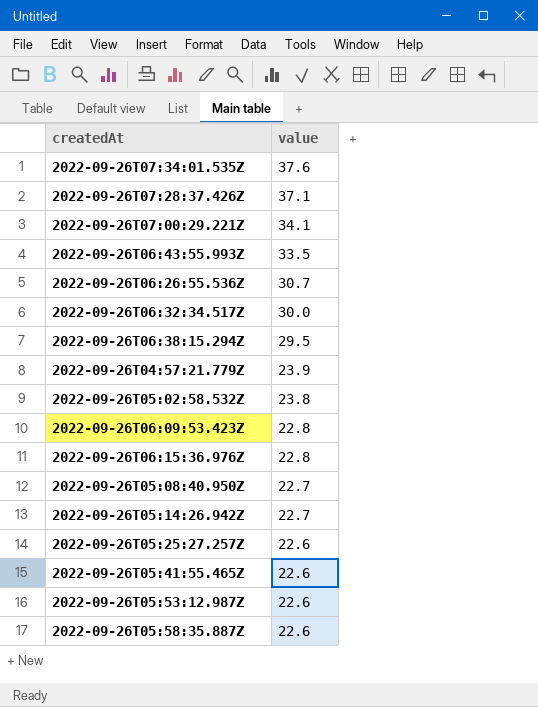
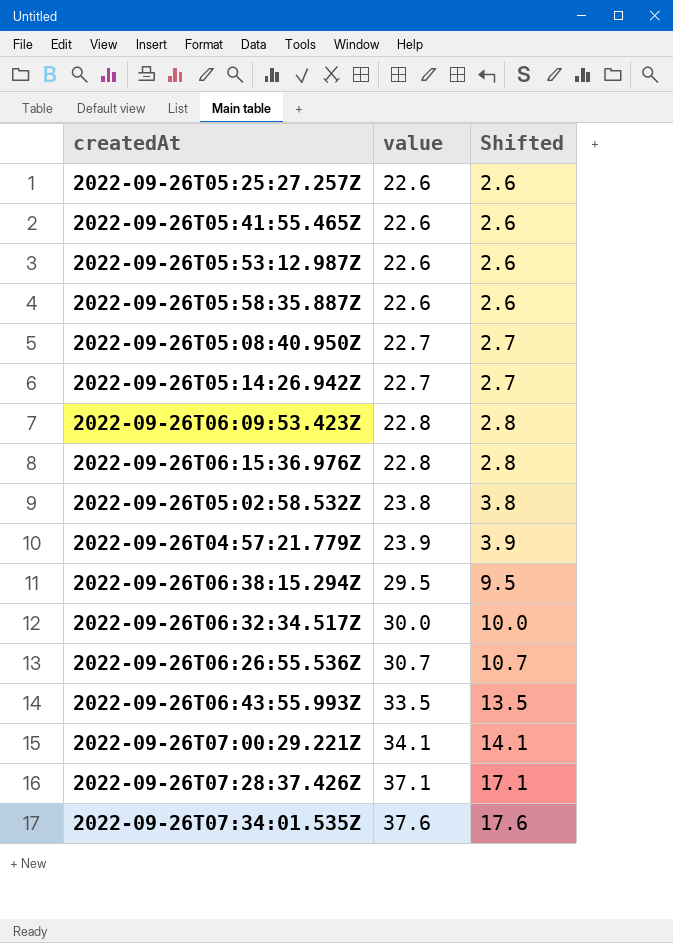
row order: value descending -> value ascending
column Shifted | formula: none -> [value] - 20

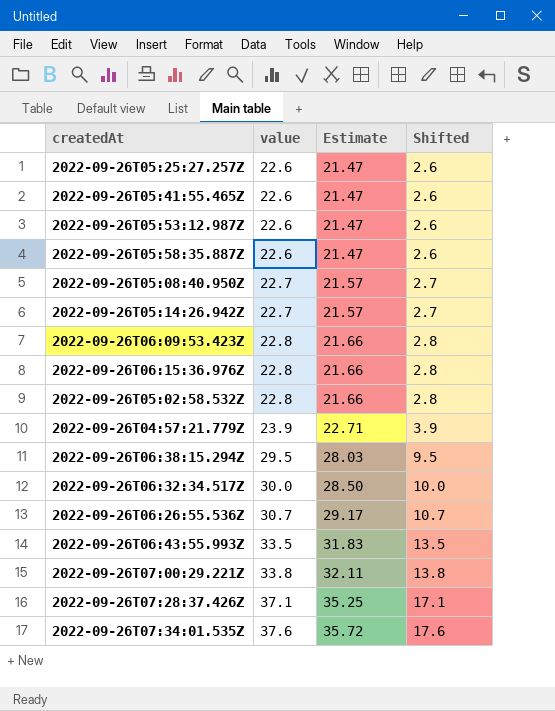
column Estimate | formula: none -> [value] * 0.95
2022-09-26T05:02:58.532Z | value: 23.8 -> 22.8
2022-09-26T05:02:58.532Z | Shifted: 3.8 -> 2.8
2022-09-26T07:00:29.221Z | value: 34.1 -> 33.8
2022-09-26T07:00:29.221Z | Shifted: 14.1 -> 13.8

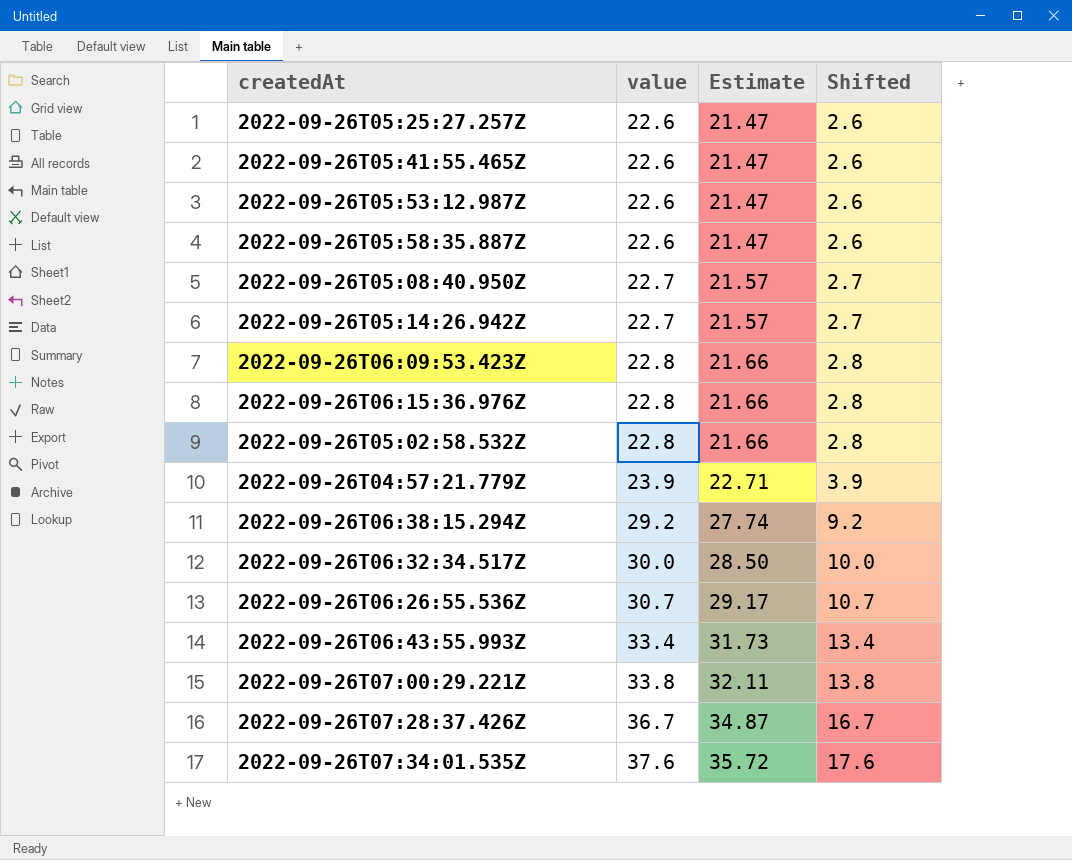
2022-09-26T06:38:15.294Z | value: 29.5 -> 29.2
2022-09-26T06:38:15.294Z | Estimate: 28.03 -> 27.74
2022-09-26T06:38:15.294Z | Shifted: 9.5 -> 9.2
2022-09-26T06:43:55.993Z | value: 33.5 -> 33.4
2022-09-26T06:43:55.993Z | Estimate: 31.83 -> 31.73
2022-09-26T06:43:55.993Z | Shifted: 13.5 -> 13.4
2022-09-26T07:28:37.426Z | value: 37.1 -> 36.7
2022-09-26T07:28:37.426Z | Estimate: 35.25 -> 34.87
2022-09-26T07:28:37.426Z | Shifted: 17.1 -> 16.7

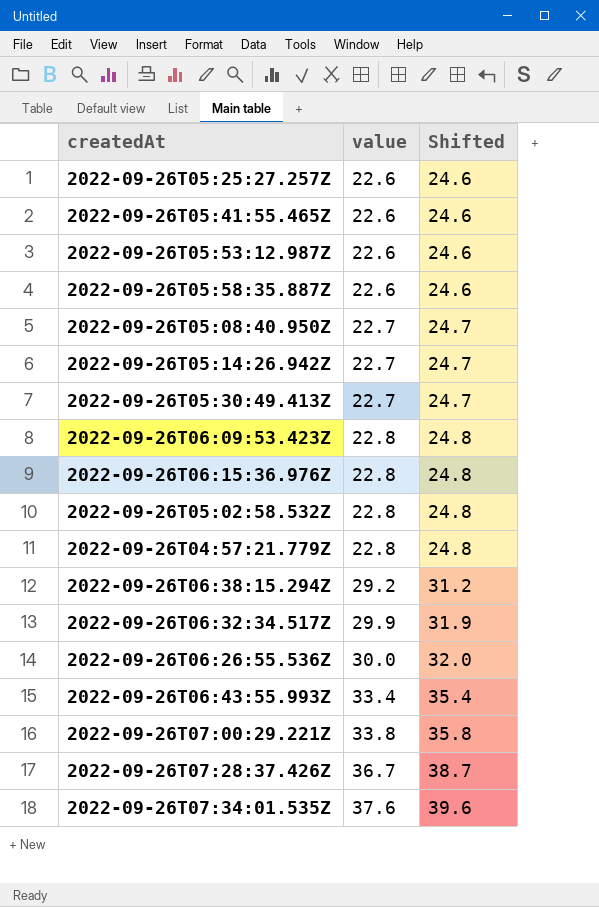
column Estimate | formula: [value] * 0.95 -> none
column Shifted | formula: [value] - 20 -> [value] + 2
row 2022-09-26T05:30:49.413Z: none -> 22.7 | 24.7
2022-09-26T04:57:21.779Z | value: 23.9 -> 22.8
2022-09-26T06:32:34.517Z | value: 30.0 -> 29.9
2022-09-26T06:26:55.536Z | value: 30.7 -> 30.0

